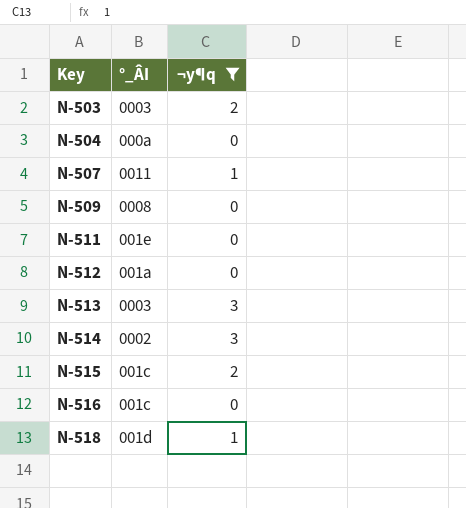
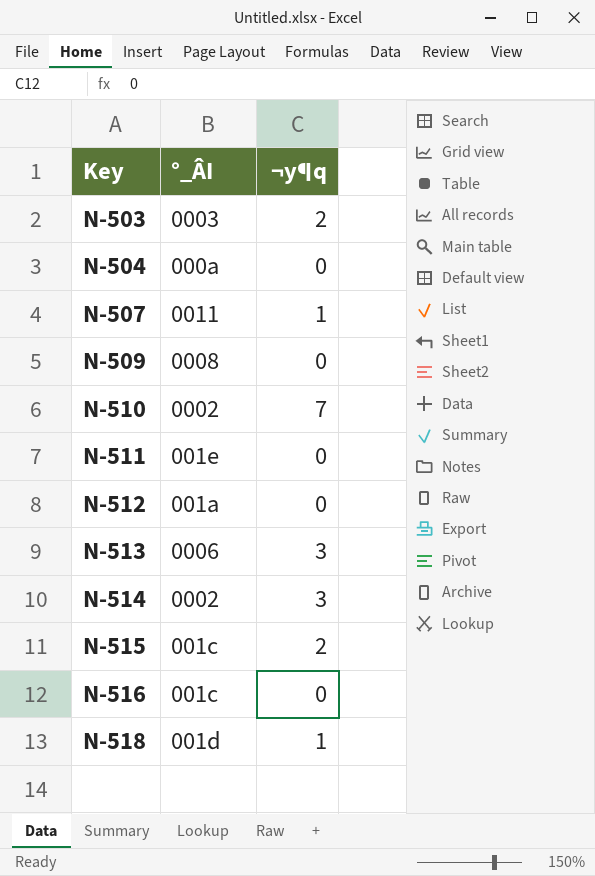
filter: ¬y¶q != 7 -> none
N-513 | °_ÂI: 0003 -> 0006

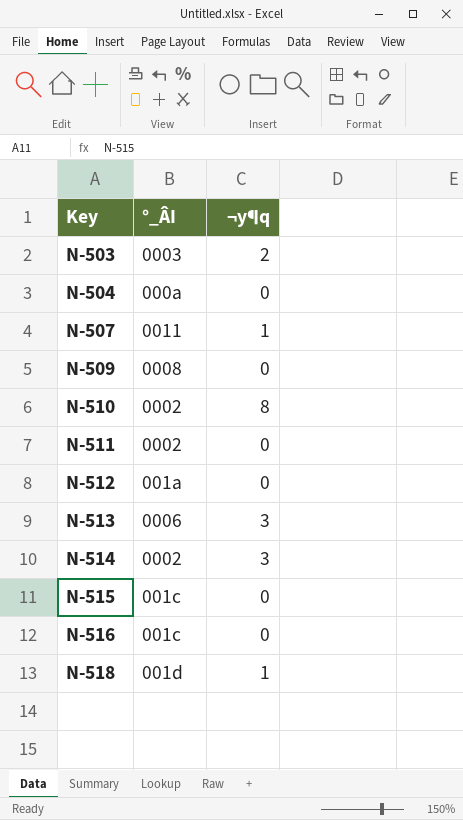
N-510 | ¬y¶q: 7 -> 8
N-511 | °_ÂI: 001e -> 0002
N-515 | ¬y¶q: 2 -> 0

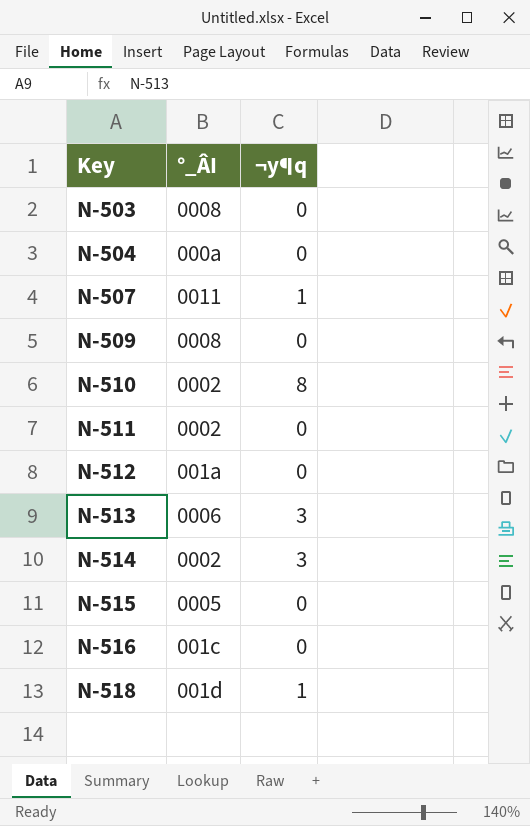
N-503 | °_ÂI: 0003 -> 0008
N-503 | ¬y¶q: 2 -> 0
N-515 | °_ÂI: 001c -> 0005

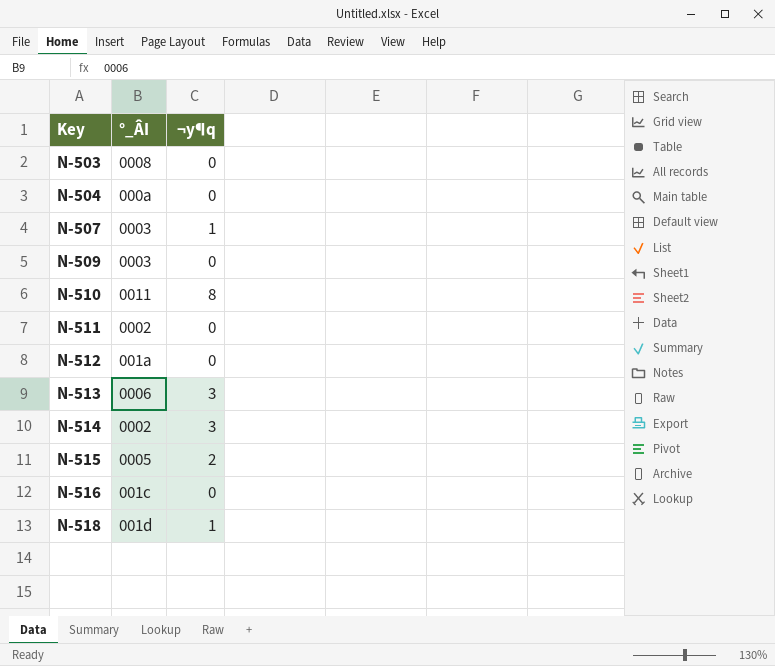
N-507 | °_ÂI: 0011 -> 0003
N-509 | °_ÂI: 0008 -> 0003
N-510 | °_ÂI: 0002 -> 0011
N-515 | ¬y¶q: 0 -> 2

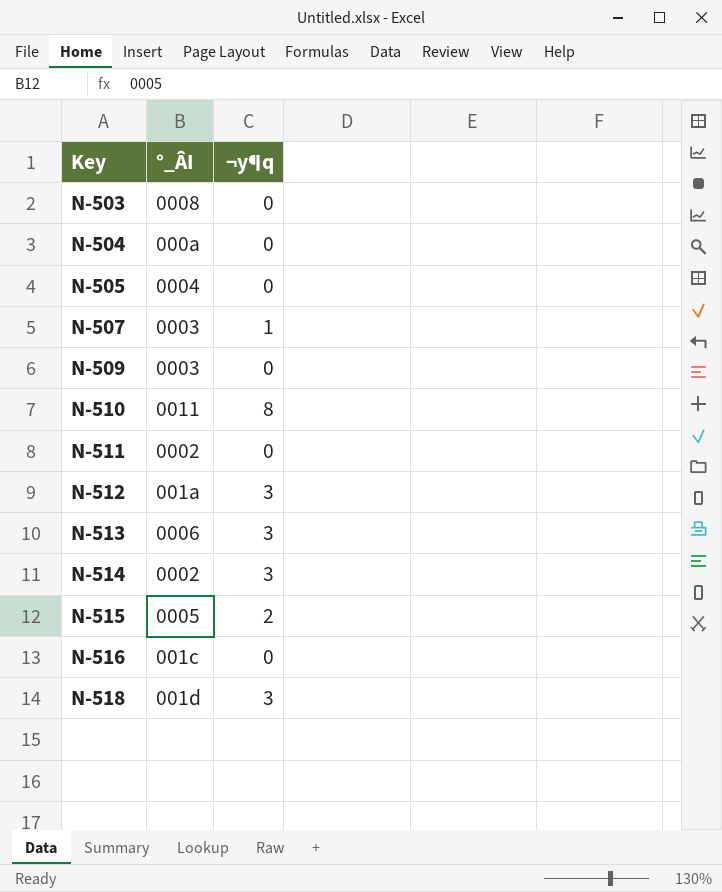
row N-505: none -> 0004 | 0
N-512 | ¬y¶q: 0 -> 3
N-518 | ¬y¶q: 1 -> 3

